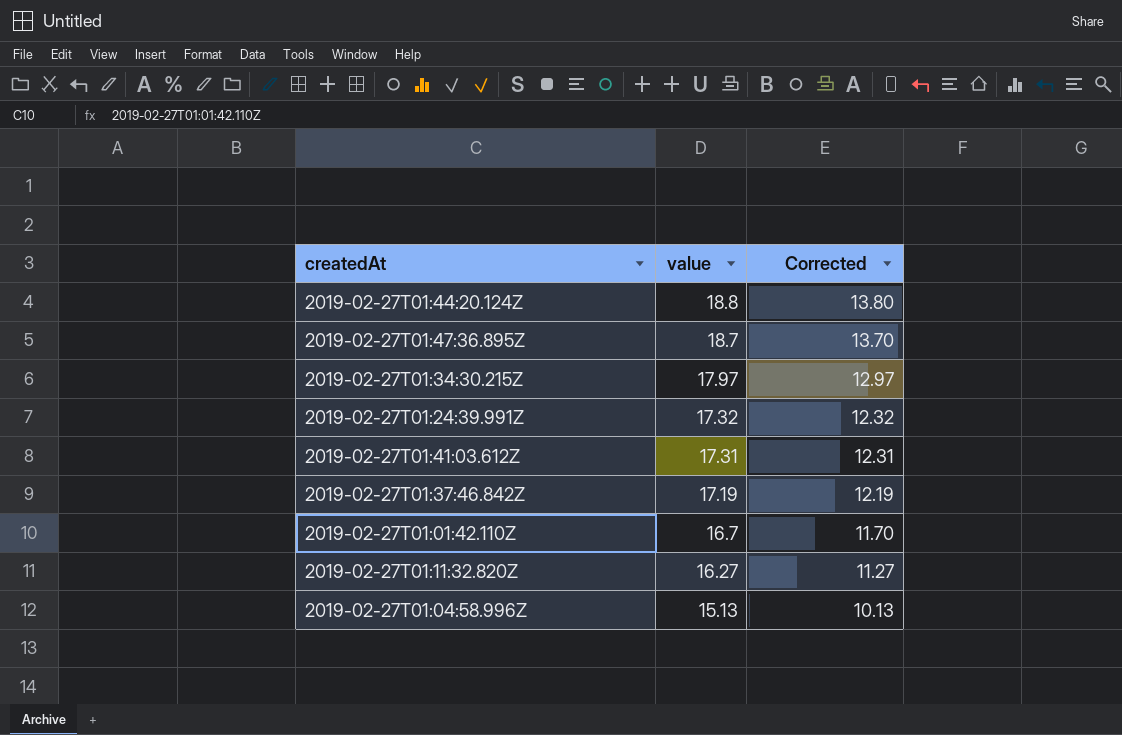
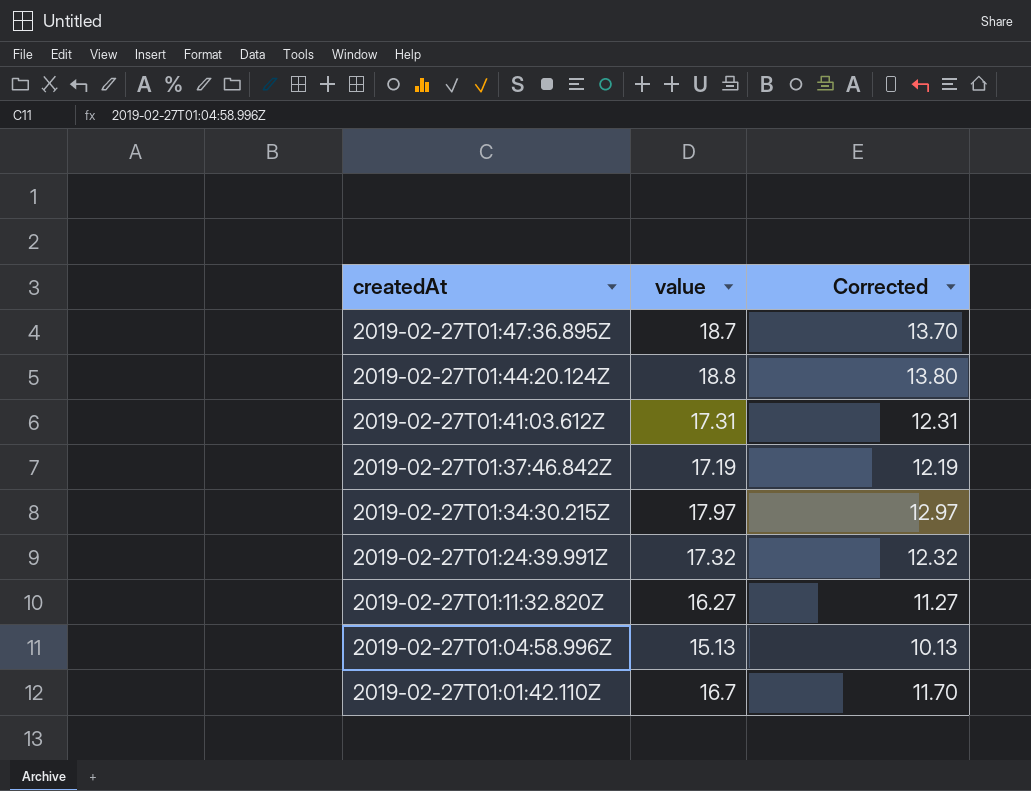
row order: value descending -> createdAt descending

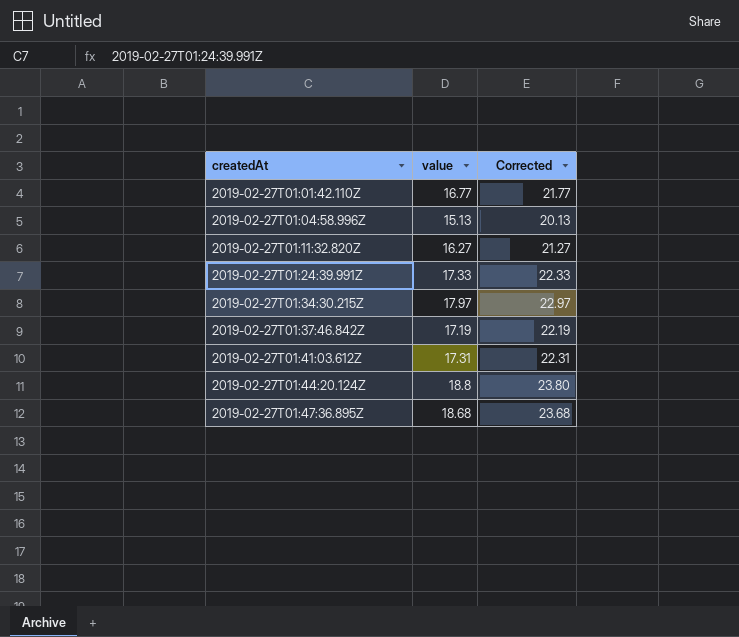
row order: createdAt descending -> createdAt ascending
column Corrected | formula: [value] - 5 -> [value] + 5
2019-02-27T01:01:42.110Z | value: 16.7 -> 16.77
2019-02-27T01:24:39.991Z | value: 17.32 -> 17.33
2019-02-27T01:47:36.895Z | value: 18.7 -> 18.68

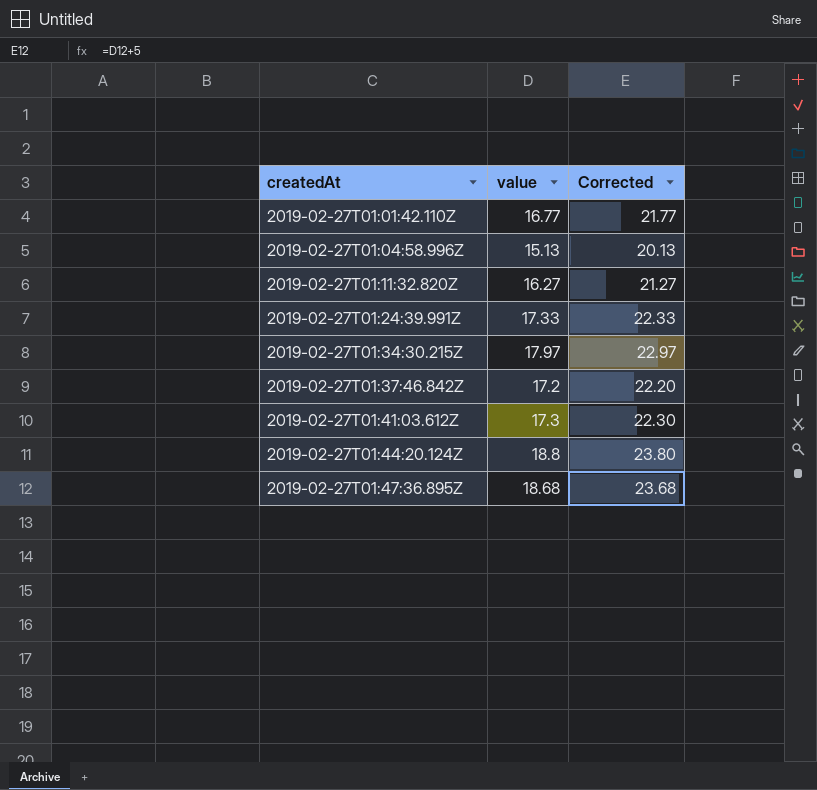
2019-02-27T01:37:46.842Z | value: 17.19 -> 17.2
2019-02-27T01:37:46.842Z | Corrected: 22.19 -> 22.20
2019-02-27T01:41:03.612Z | value: 17.31 -> 17.3
2019-02-27T01:41:03.612Z | Corrected: 22.31 -> 22.30

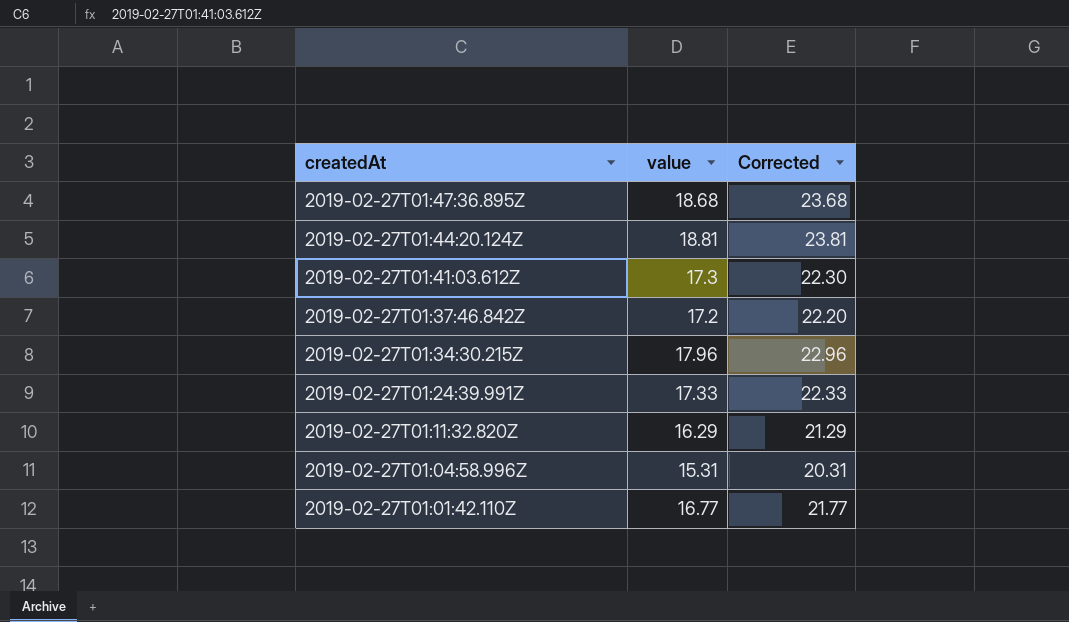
row order: createdAt ascending -> createdAt descending
2019-02-27T01:44:20.124Z | value: 18.8 -> 18.81
2019-02-27T01:44:20.124Z | Corrected: 23.80 -> 23.81
2019-02-27T01:34:30.215Z | value: 17.97 -> 17.96
2019-02-27T01:34:30.215Z | Corrected: 22.97 -> 22.96
2019-02-27T01:11:32.820Z | value: 16.27 -> 16.29
2019-02-27T01:11:32.820Z | Corrected: 21.27 -> 21.29
2019-02-27T01:04:58.996Z | value: 15.13 -> 15.31
2019-02-27T01:04:58.996Z | Corrected: 20.13 -> 20.31

